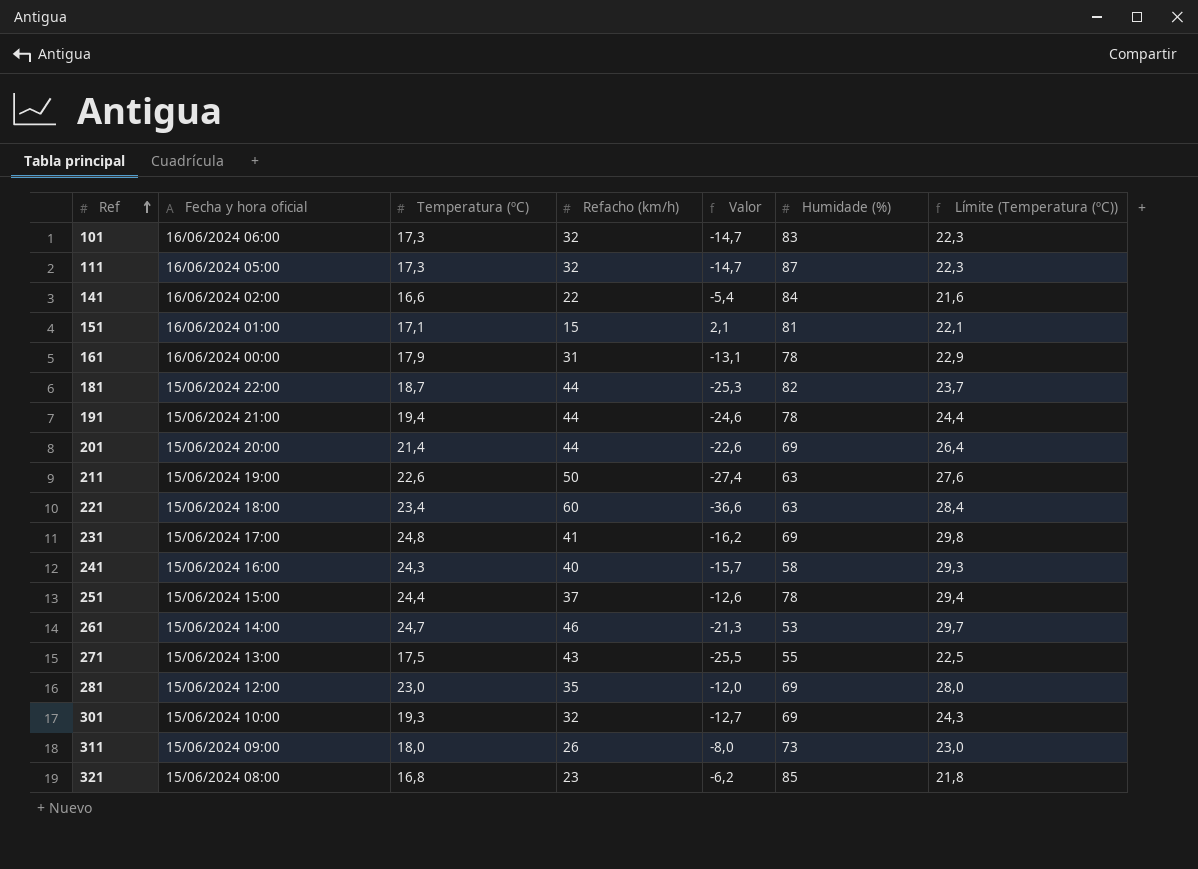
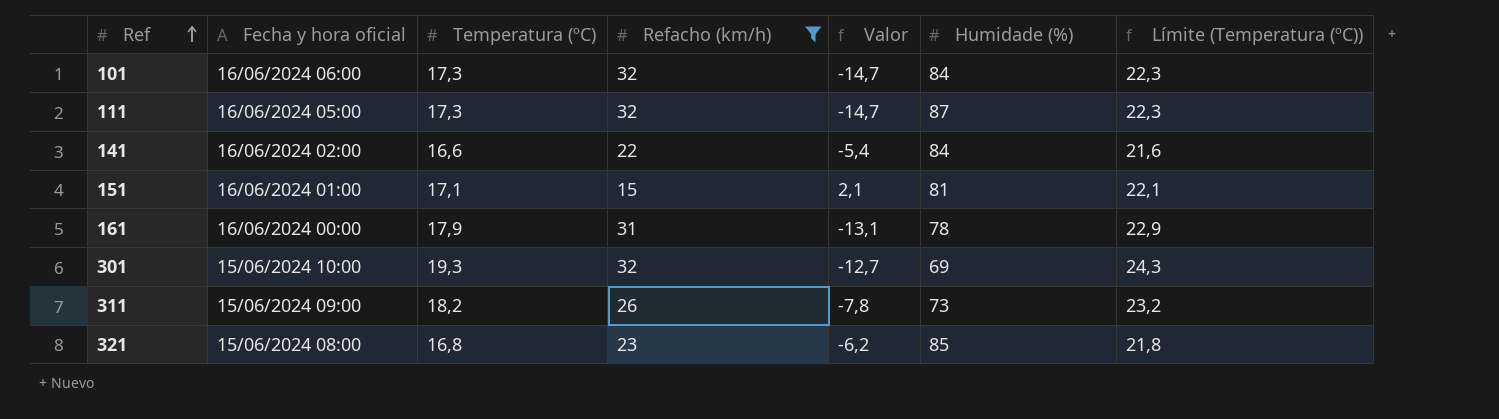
filter: none -> Refacho (km/h) <= 32
101 | Humidade (%): 83 -> 84
311 | Temperatura (ºC): 18,0 -> 18,2
311 | Valor: -8,0 -> -7,8
311 | Límite (Temperatura (ºC)): 23,0 -> 23,2

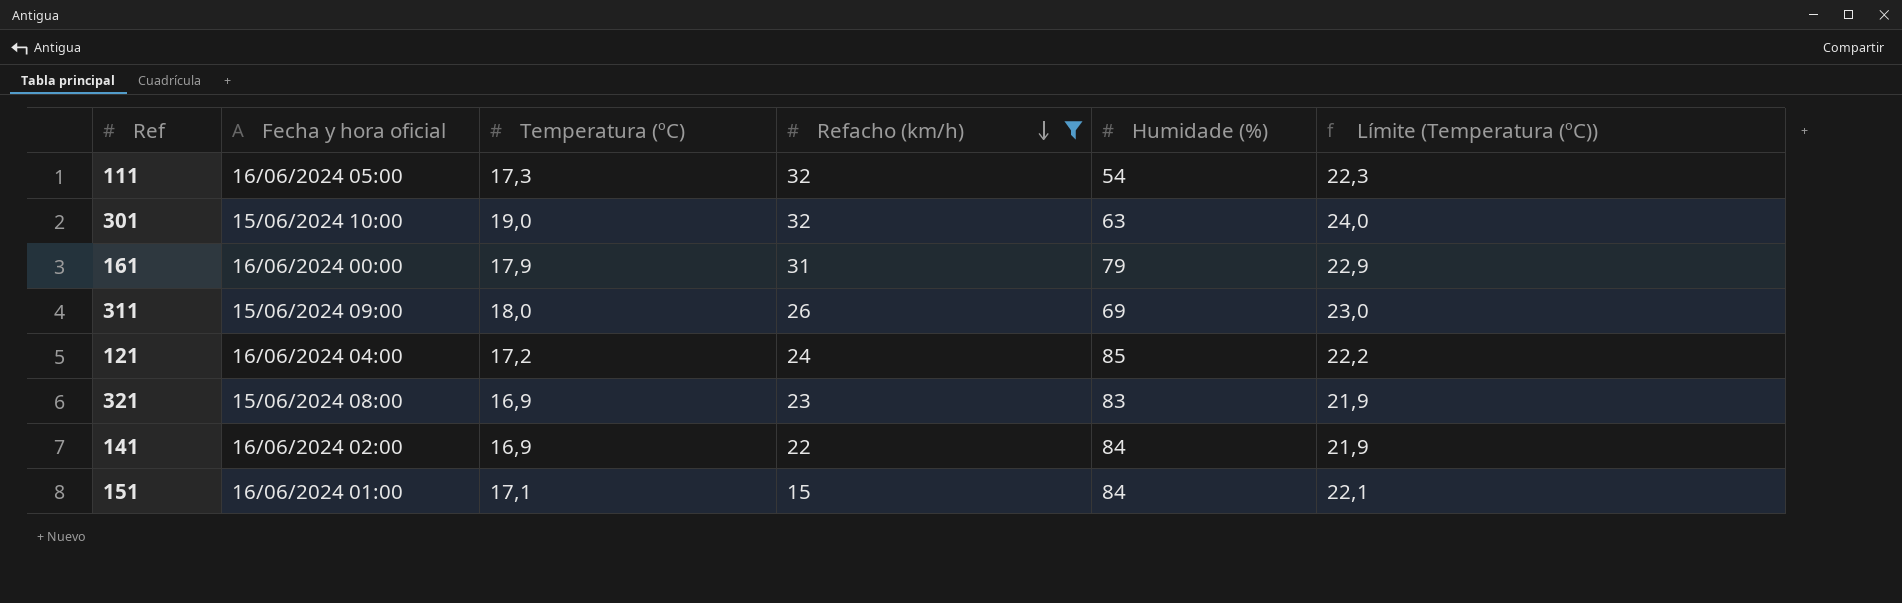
row order: Ref ascending -> Refacho (km/h) descending
column Valor | formula: [Temperatura (ºC)] - [Refacho (km/h)] -> none
row 101: 16/06/2024 06:00 | 17,3 | 32 | -14,7 | 84 | 22,3 -> none
111 | Humidade (%): 87 -> 54
301 | Temperatura (ºC): 19,3 -> 19,0
301 | Humidade (%): 69 -> 63
301 | Límite (Temperatura (ºC)): 24,3 -> 24,0
161 | Humidade (%): 78 -> 79
311 | Temperatura (ºC): 18,2 -> 18,0
311 | Humidade (%): 73 -> 69
311 | Límite (Temperatura (ºC)): 23,2 -> 23,0
row 121: none -> 16/06/2024 04:00 | 17,2 | 24 | 85 | 22,2
321 | Temperatura (ºC): 16,8 -> 16,9
321 | Humidade (%): 85 -> 83
321 | Límite (Temperatura (ºC)): 21,8 -> 21,9
141 | Temperatura (ºC): 16,6 -> 16,9
141 | Límite (Temperatura (ºC)): 21,6 -> 21,9
151 | Humidade (%): 81 -> 84

